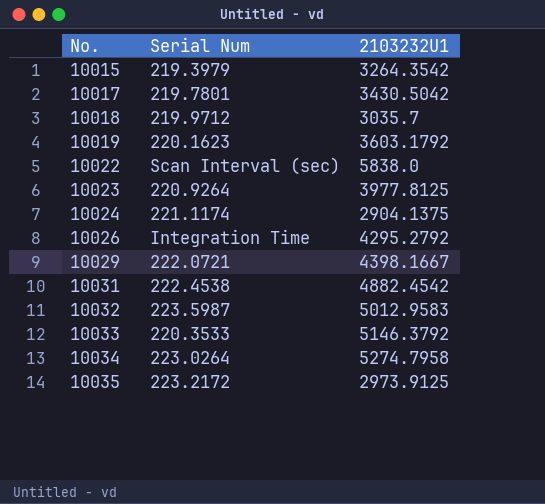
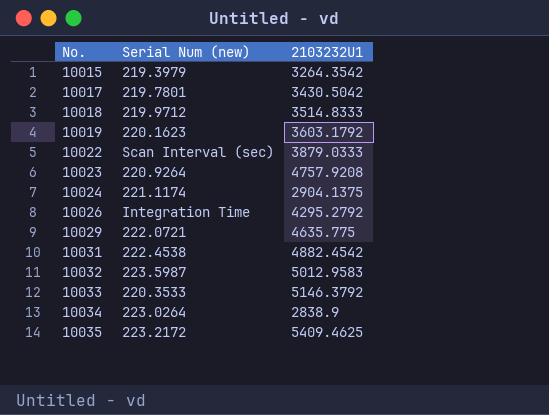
column name: Serial Num -> Serial Num (new)
10018 | 2103232U1: 3035.7 -> 3514.8333
10022 | 2103232U1: 5838.0 -> 3879.0333
10023 | 2103232U1: 3977.8125 -> 4757.9208
10029 | 2103232U1: 4398.1667 -> 4635.775
10034 | 2103232U1: 5274.7958 -> 2838.9
10035 | 2103232U1: 2973.9125 -> 5409.4625

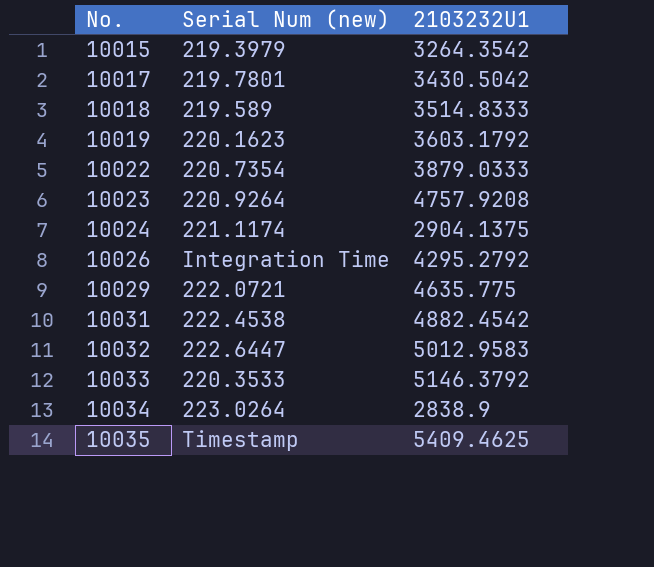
10018 | Serial Num (new): 219.9712 -> 219.589
10022 | Serial Num (new): Scan Interval (sec) -> 220.7354
10032 | Serial Num (new): 223.5987 -> 222.6447
10035 | Serial Num (new): 223.2172 -> Timestamp

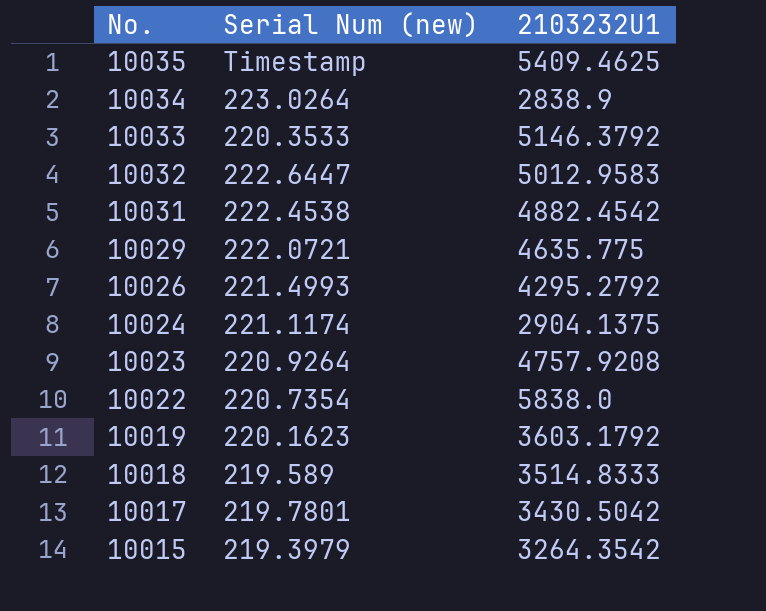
row order: No. ascending -> No. descending
10026 | Serial Num (new): Integration Time -> 221.4993
10022 | 2103232U1: 3879.0333 -> 5838.0

